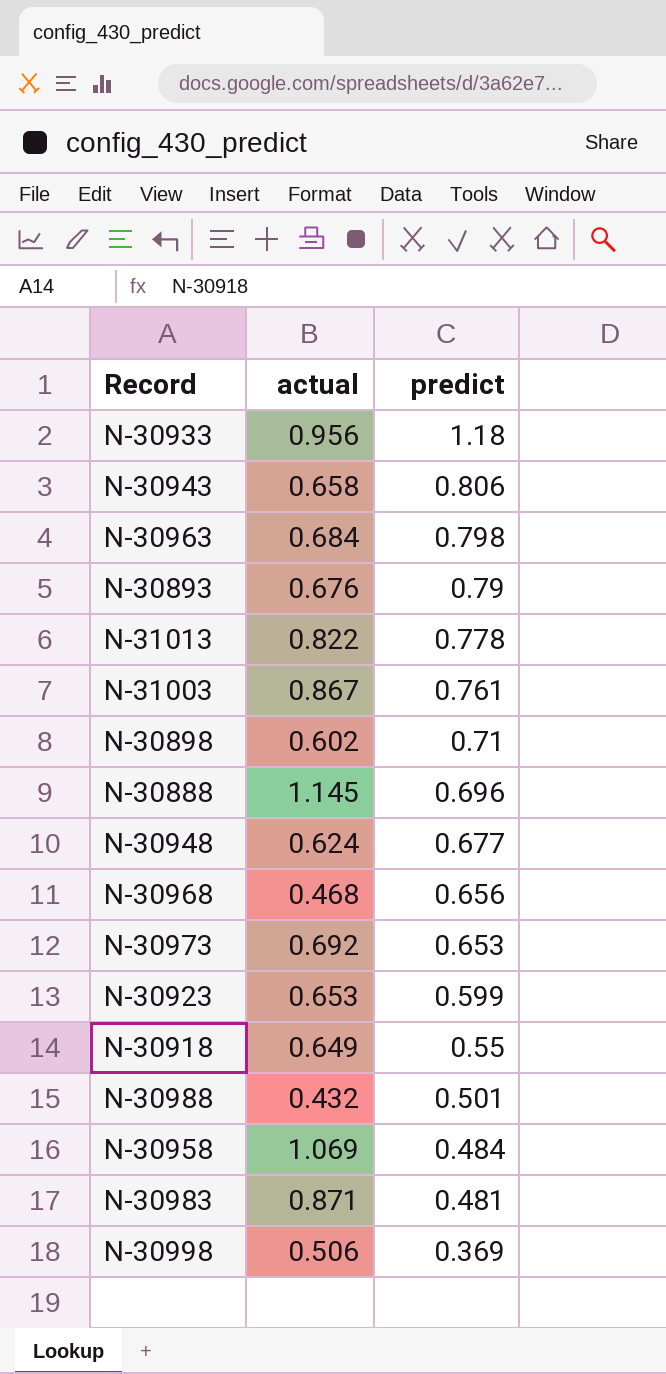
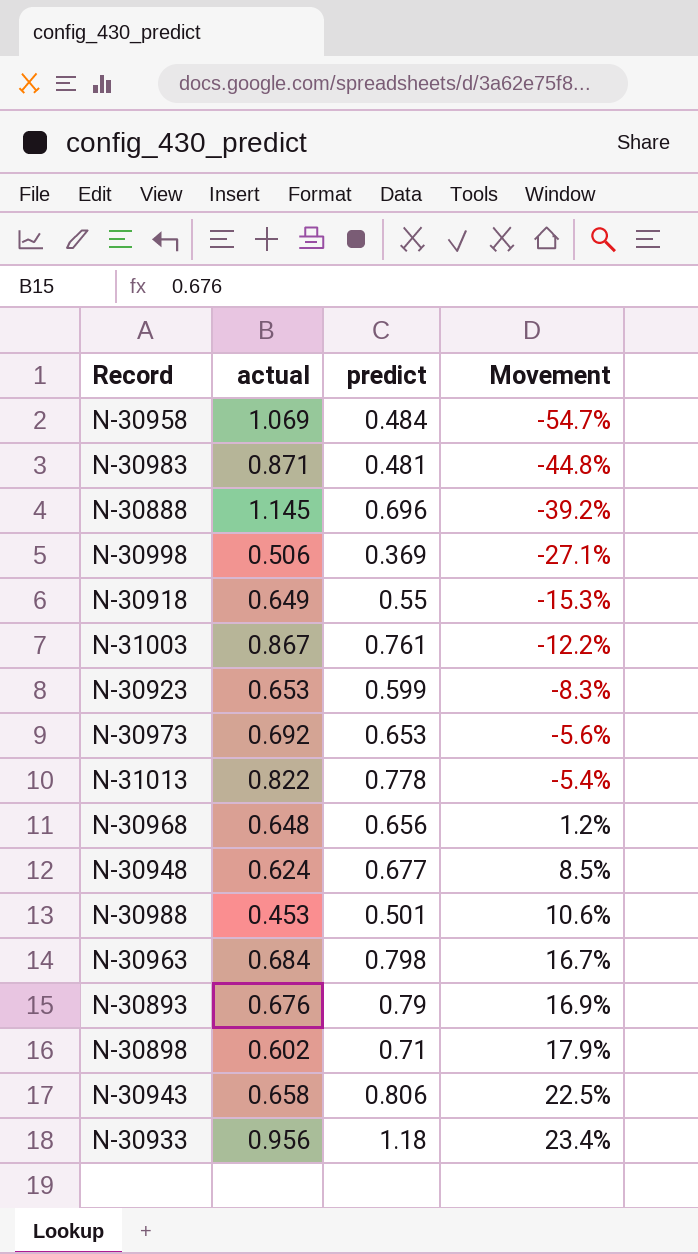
row order: predict descending -> Movement ascending
column Movement | formula: none -> ([predict] - [actual]) / [actual]
N-30968 | actual: 0.468 -> 0.648
N-30988 | actual: 0.432 -> 0.453

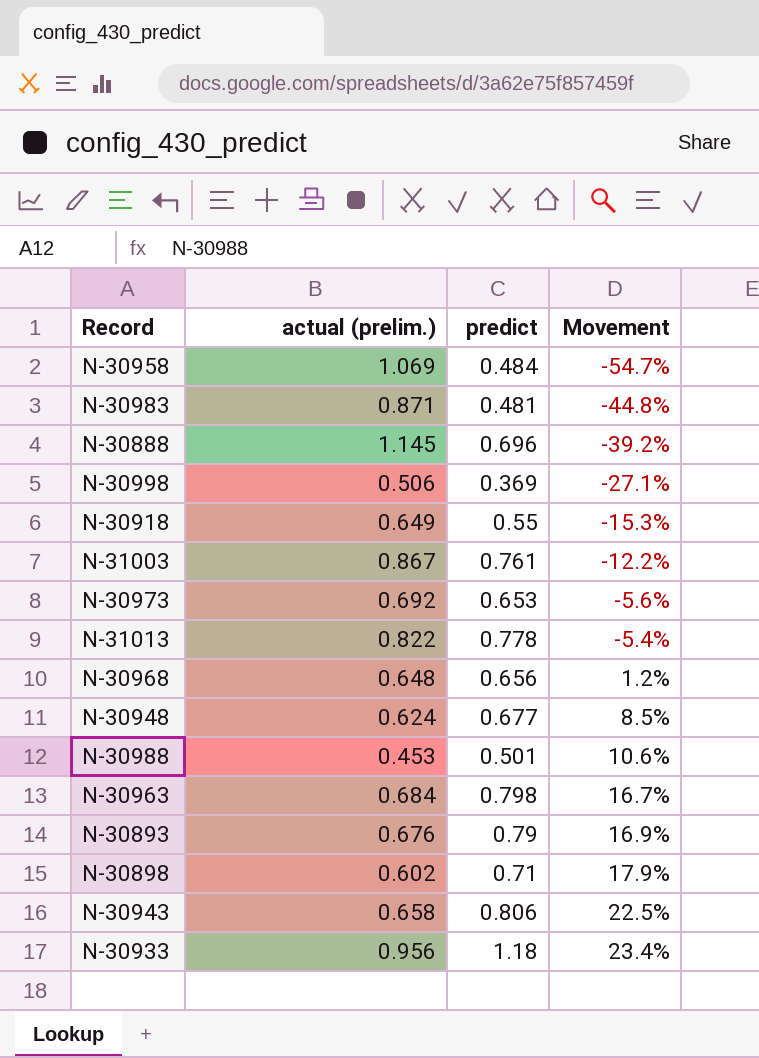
column name: actual -> actual (prelim.)
row N-30923: 0.653 | 0.599 | -8.3% -> none

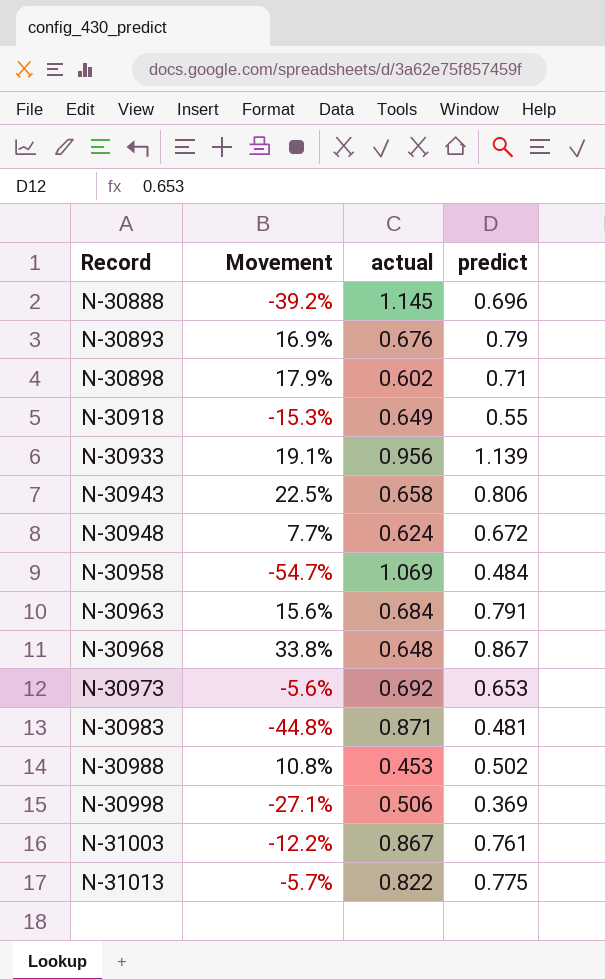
row order: Movement ascending -> Record ascending
column Movement | position: 4 -> 2
column name: actual (prelim.) -> actual
N-30933 | Movement: 23.4% -> 19.1%
N-30933 | predict: 1.18 -> 1.139
N-30948 | Movement: 8.5% -> 7.7%
N-30948 | predict: 0.677 -> 0.672
N-30963 | Movement: 16.7% -> 15.6%
N-30963 | predict: 0.798 -> 0.791
N-30968 | Movement: 1.2% -> 33.8%
N-30968 | predict: 0.656 -> 0.867
N-30988 | Movement: 10.6% -> 10.8%
N-30988 | predict: 0.501 -> 0.502
N-31013 | Movement: -5.4% -> -5.7%
N-31013 | predict: 0.778 -> 0.775

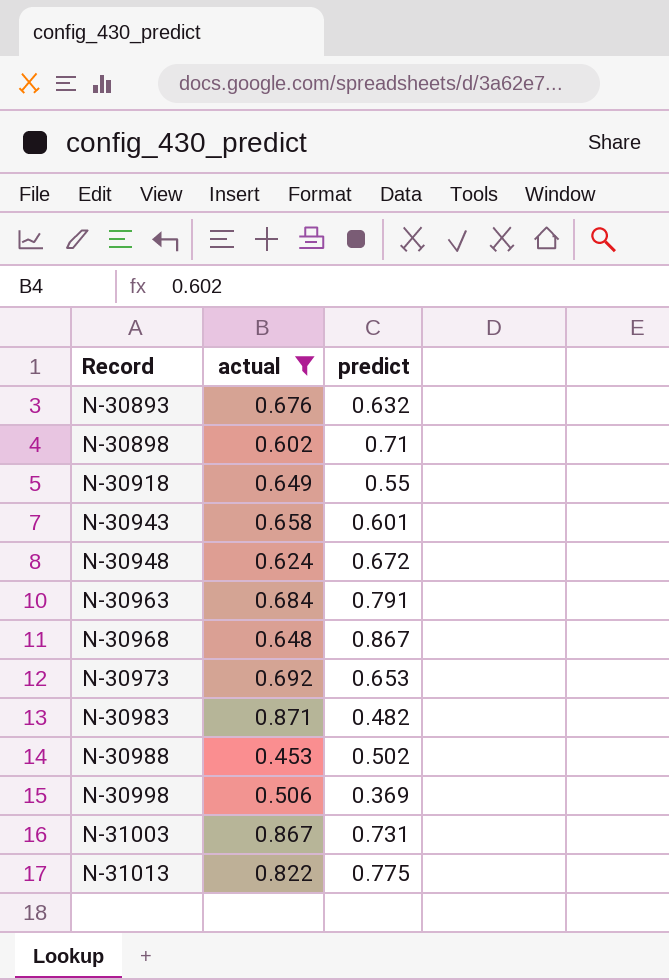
filter: none -> actual <= 0.871
column Movement | formula: ([predict] - [actual]) / [actual] -> none
N-30893 | predict: 0.79 -> 0.632
N-30943 | predict: 0.806 -> 0.601
N-30983 | predict: 0.481 -> 0.482
N-31003 | predict: 0.761 -> 0.731

